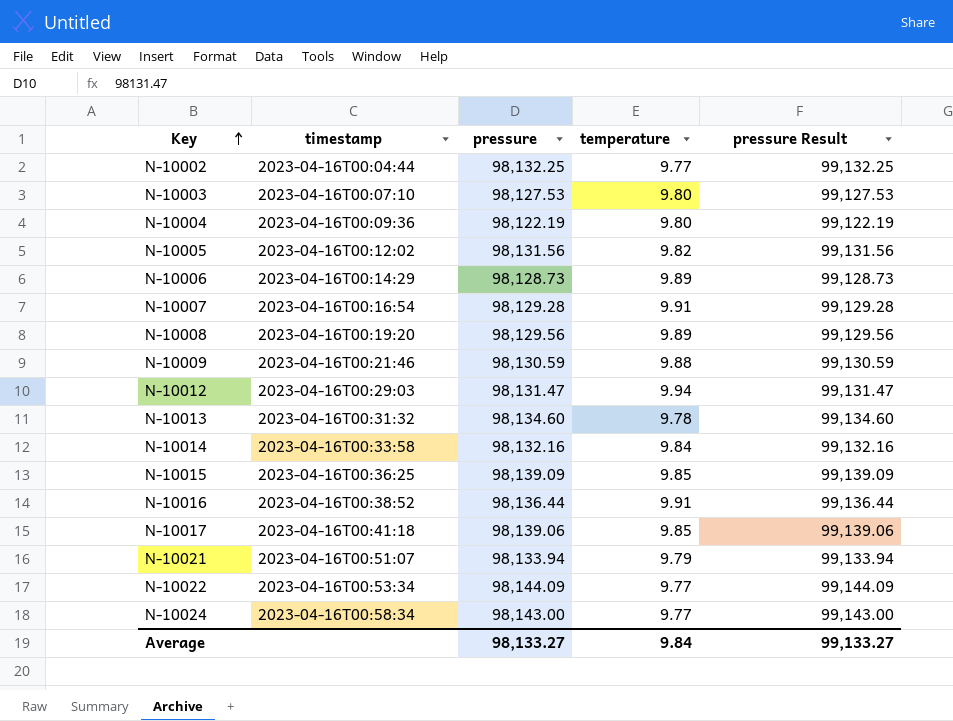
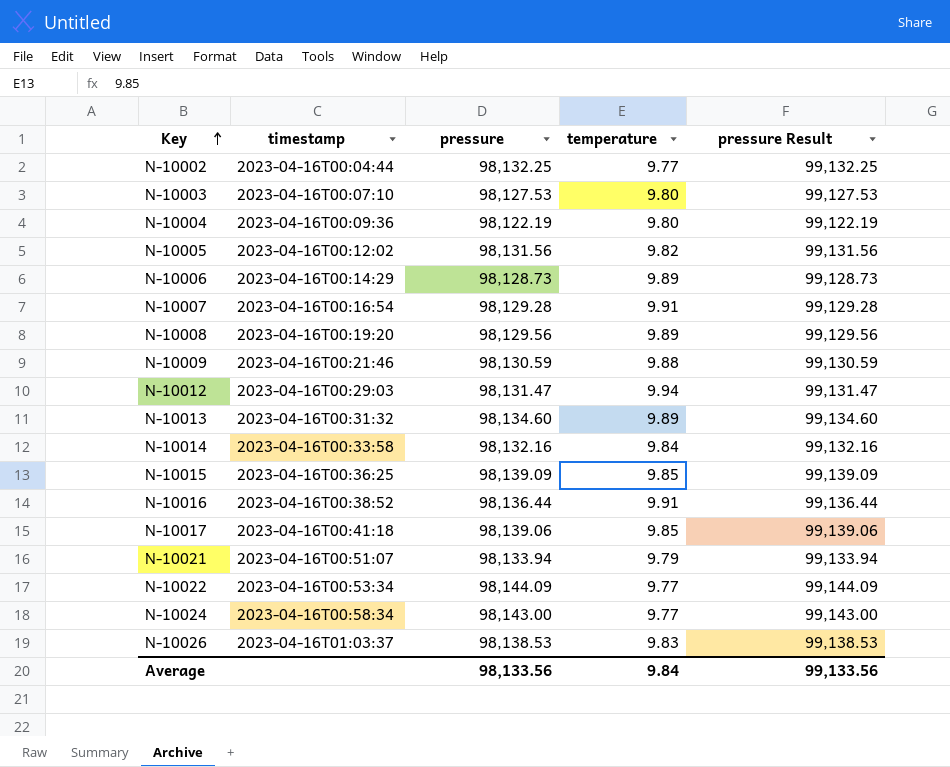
N-10013 | temperature: 9.78 -> 9.89
row N-10026: none -> 2023-04-16T01:03:37 | 98,138.53 | 9.83 | 99,138.53
Average | pressure: 98,133.27 -> 98,133.56
Average | pressure Result: 99,133.27 -> 99,133.56

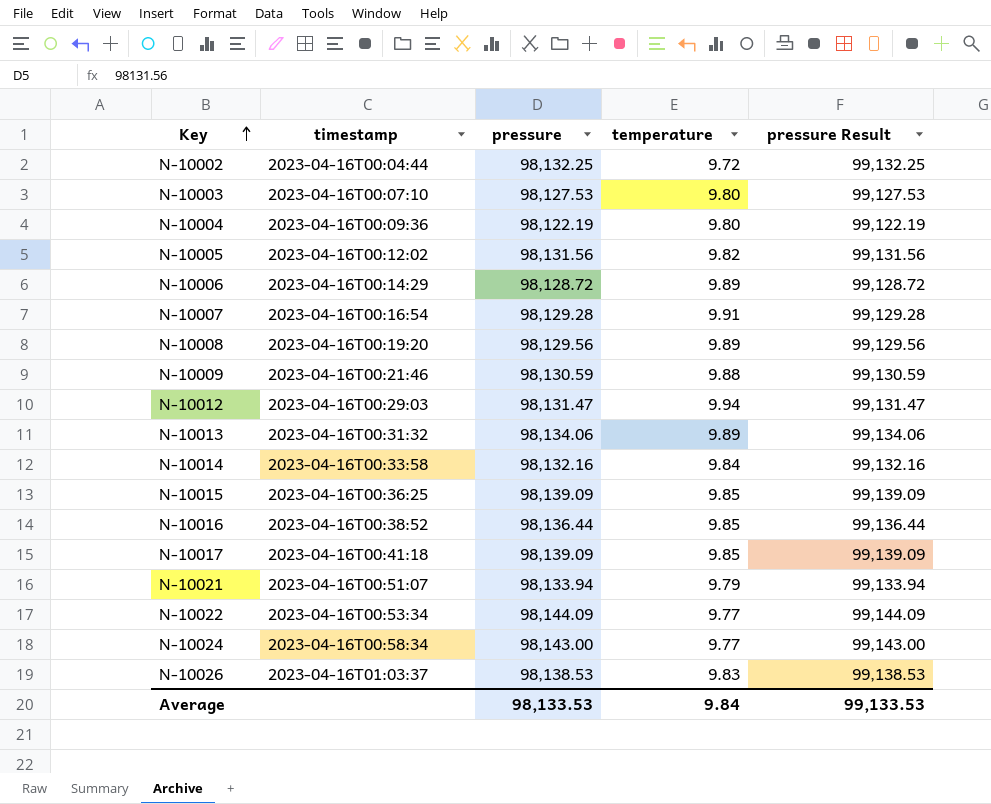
N-10002 | temperature: 9.77 -> 9.72
N-10006 | pressure: 98,128.73 -> 98,128.72
N-10006 | pressure Result: 99,128.73 -> 99,128.72
N-10013 | pressure: 98,134.60 -> 98,134.06
N-10013 | pressure Result: 99,134.60 -> 99,134.06
N-10016 | temperature: 9.91 -> 9.85
N-10017 | pressure: 98,139.06 -> 98,139.09
N-10017 | pressure Result: 99,139.06 -> 99,139.09
Average | pressure: 98,133.56 -> 98,133.53
Average | pressure Result: 99,133.56 -> 99,133.53

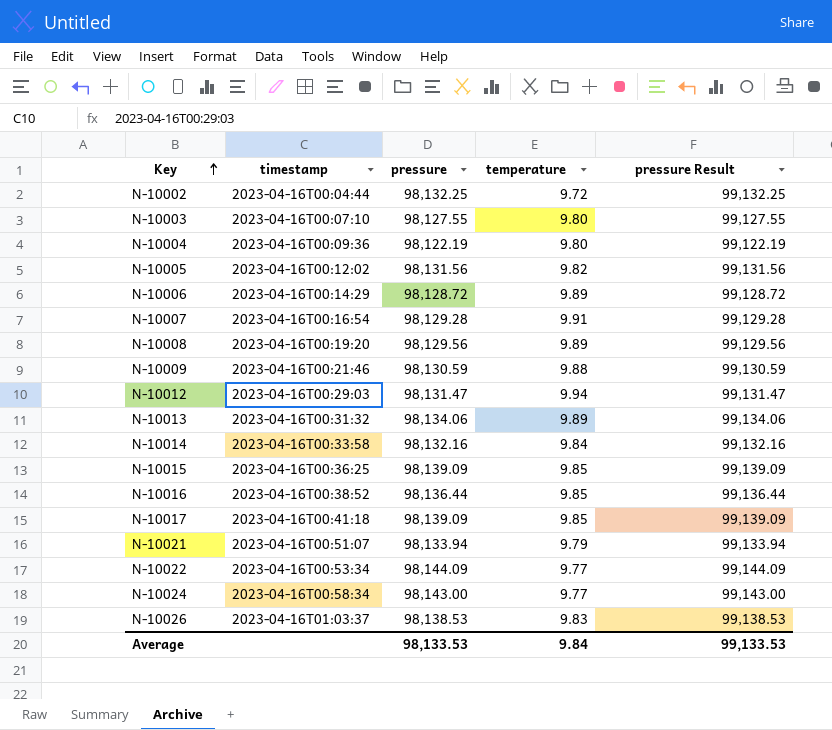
N-10003 | pressure: 98,127.53 -> 98,127.55
N-10003 | pressure Result: 99,127.53 -> 99,127.55

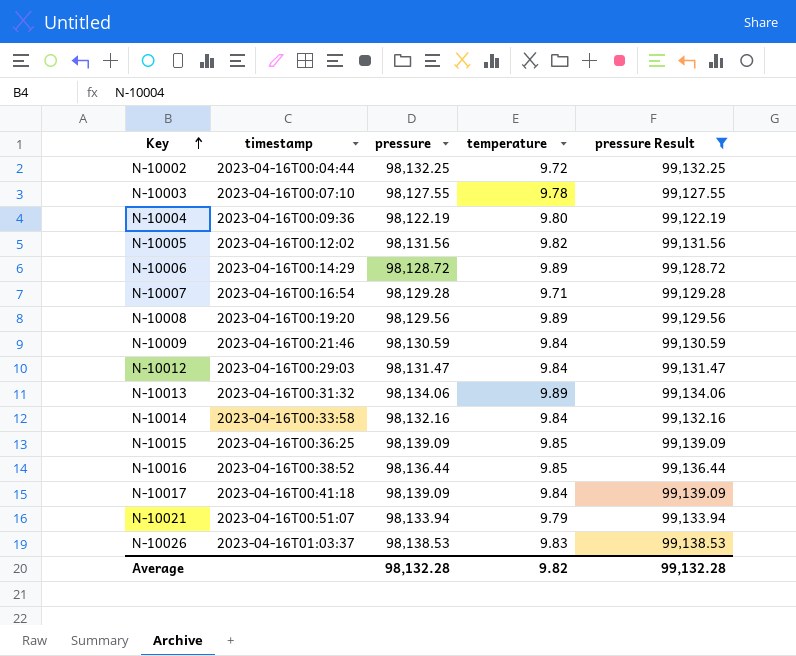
filter: none -> pressure Result <= 99,139.09
N-10003 | temperature: 9.80 -> 9.78
N-10007 | temperature: 9.91 -> 9.71
N-10009 | temperature: 9.88 -> 9.84
N-10012 | temperature: 9.94 -> 9.84
N-10017 | temperature: 9.85 -> 9.84
Average | pressure: 98,133.53 -> 98,132.28
Average | temperature: 9.84 -> 9.82
Average | pressure Result: 99,133.53 -> 99,132.28

